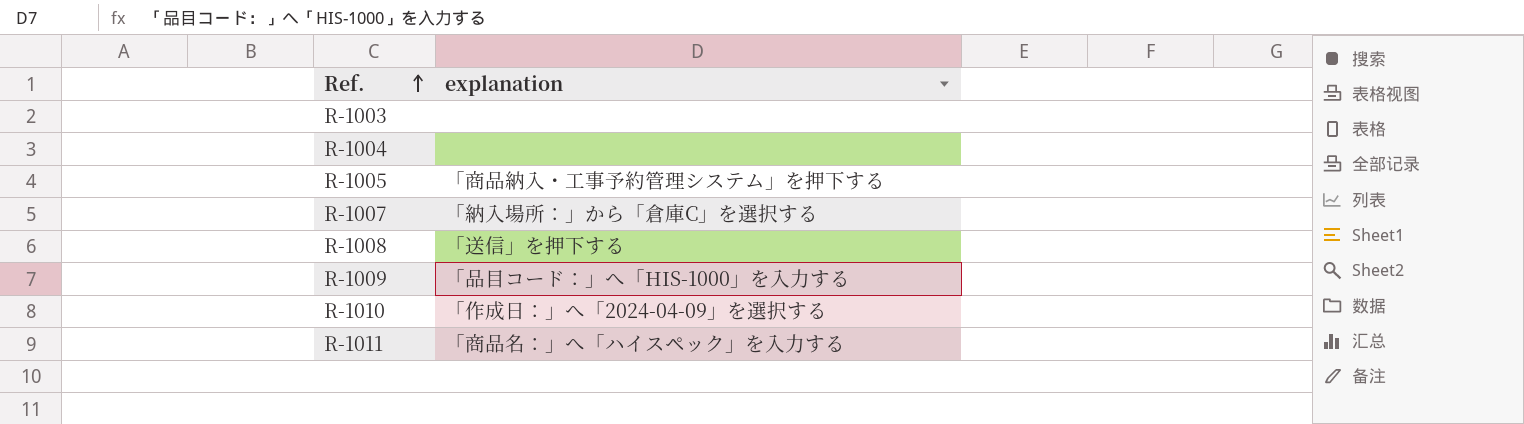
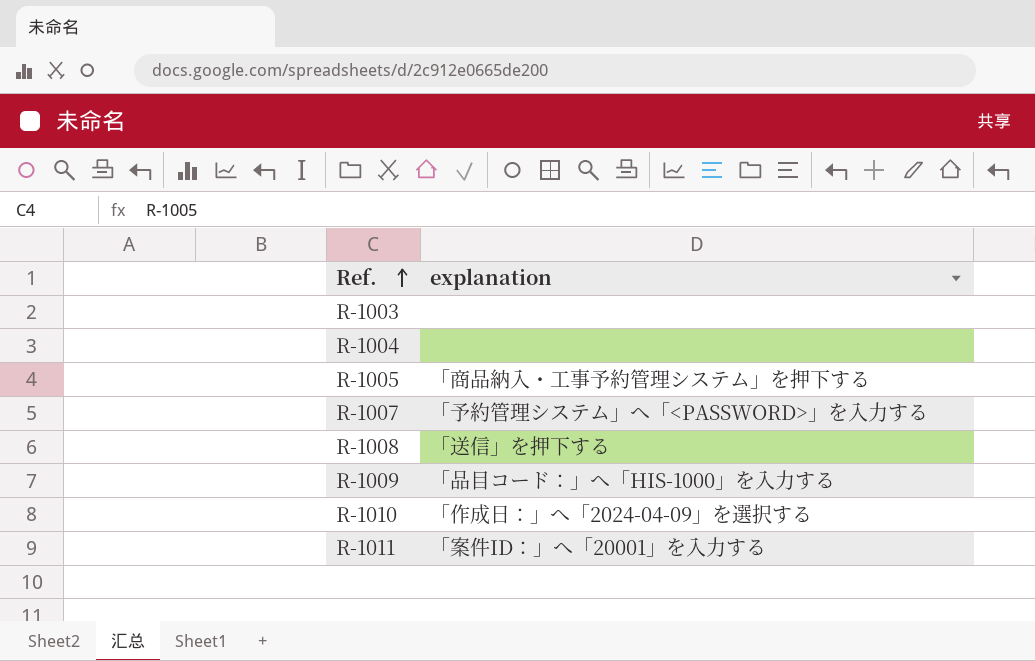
R-1007 | explanation: 「納入場所：」から「倉庫C」を選択する -> 「予約管理システム」へ「<PASSWORD>」を入力する
R-1011 | explanation: 「商品名：」へ「ハイスペック」を入力する -> 「案件ID：」へ「20001」を入力する

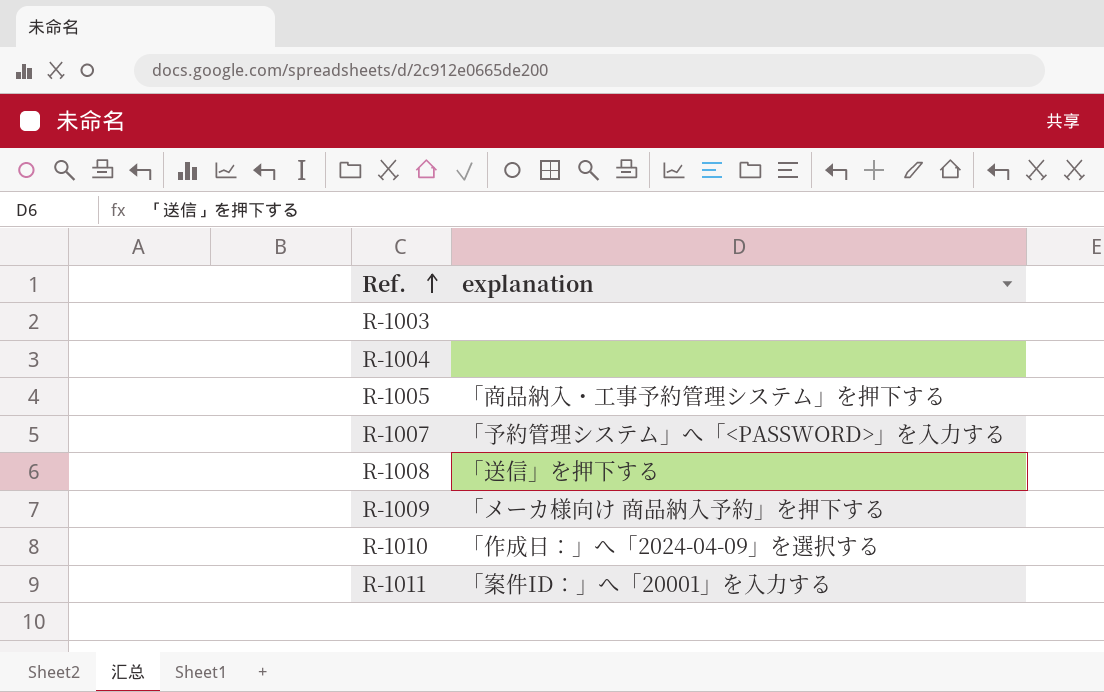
R-1009 | explanation: 「品目コード：」へ「HIS-1000」を入力する -> 「メーカ様向け 商品納入予約」を押下する

